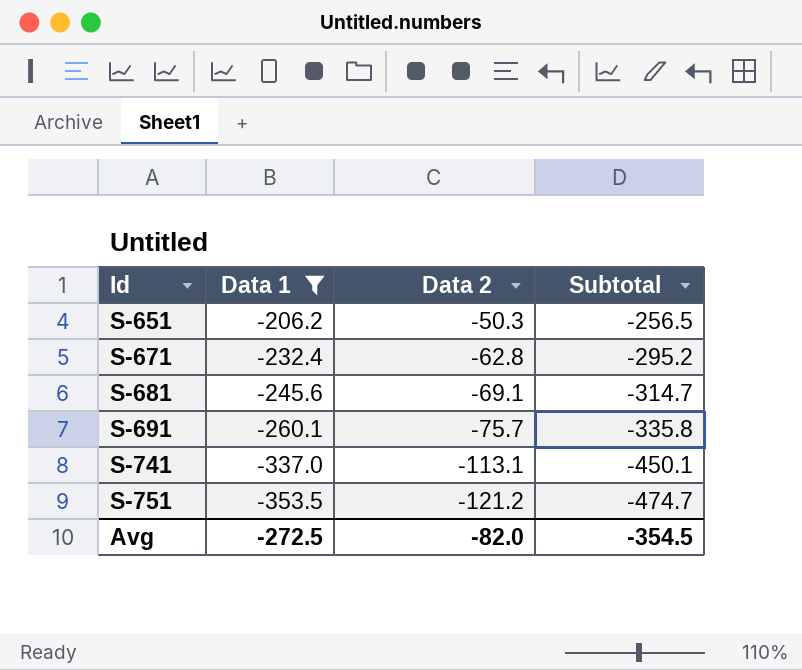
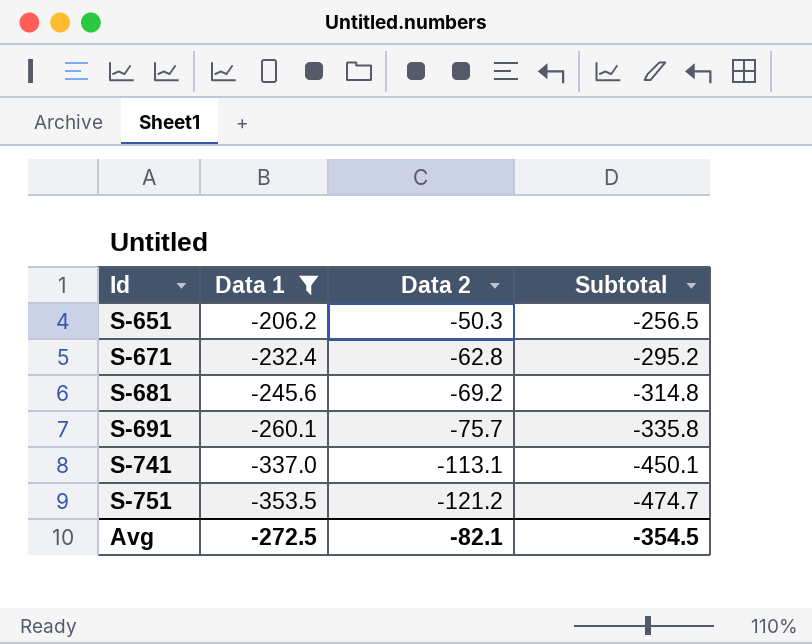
S-681 | Data 2: -69.1 -> -69.2
S-681 | Subtotal: -314.7 -> -314.8
Avg | Data 2: -82.0 -> -82.1

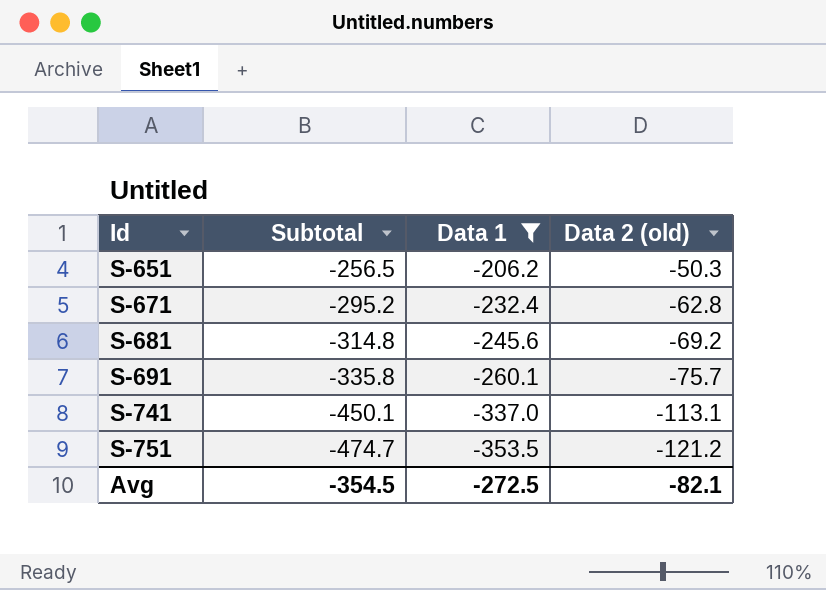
column Subtotal | position: 4 -> 2
column name: Data 2 -> Data 2 (old)

